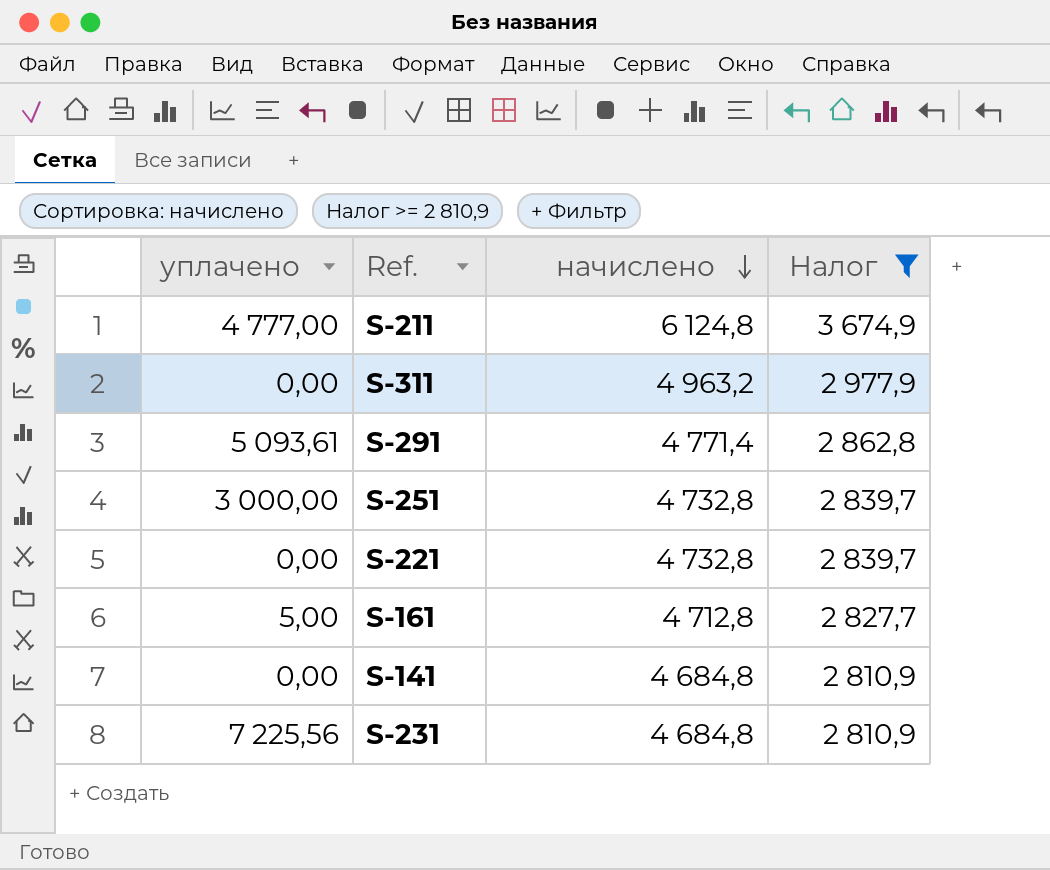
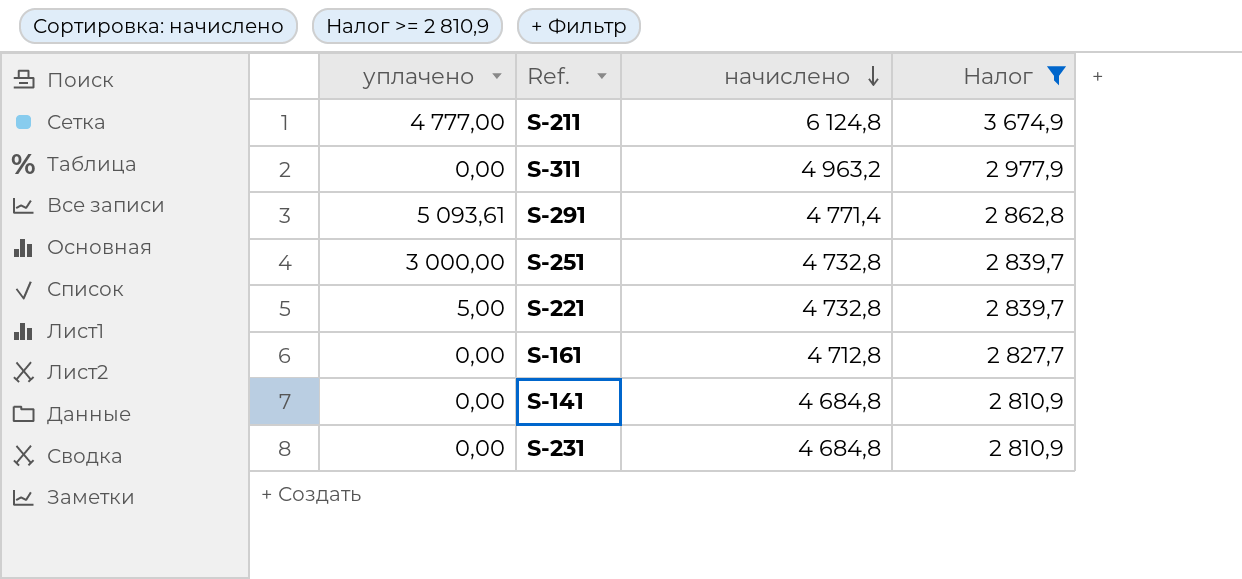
S-221 | уплачено: 0,00 -> 5,00
S-161 | уплачено: 5,00 -> 0,00
S-231 | уплачено: 7 225,56 -> 0,00

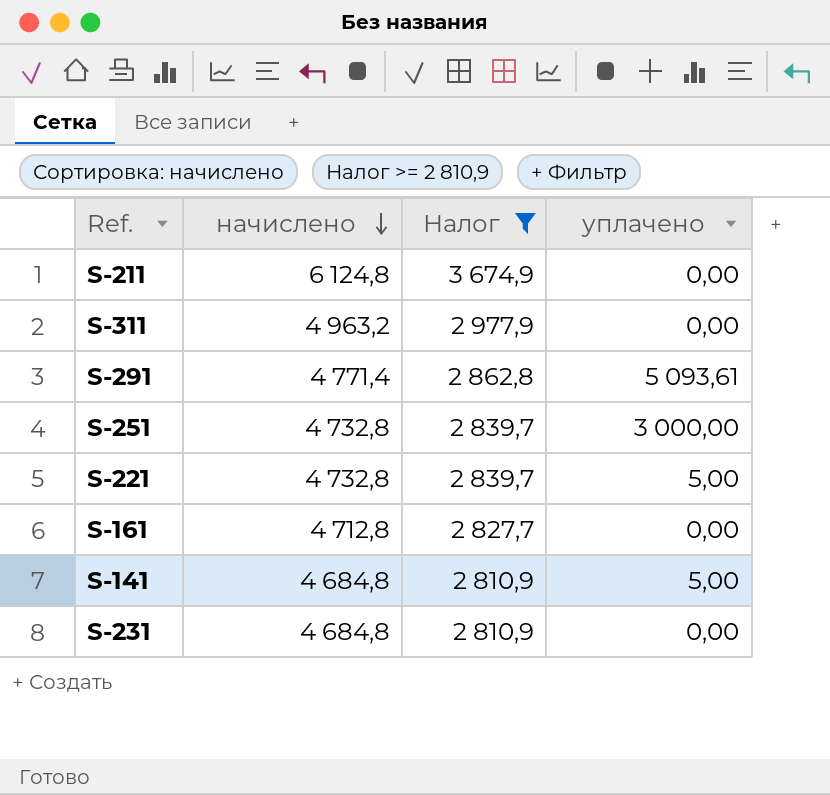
column уплачено | position: 1 -> 4
S-211 | уплачено: 4 777,00 -> 0,00
S-141 | уплачено: 0,00 -> 5,00

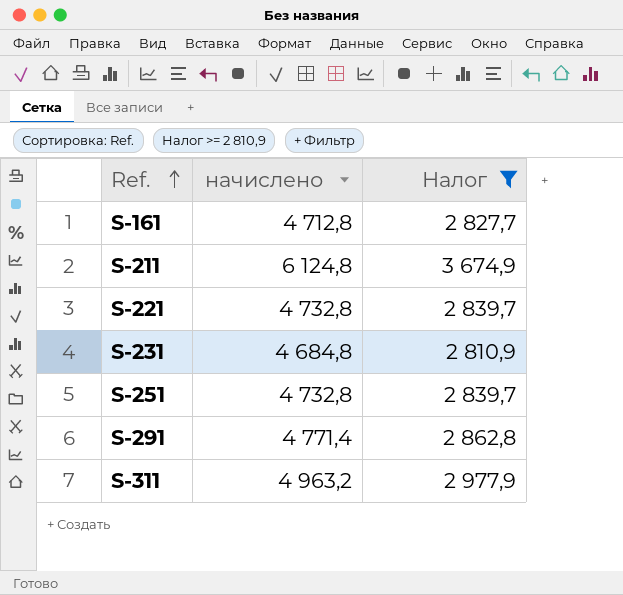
row order: начислено descending -> Ref. ascending
column уплачено | position: 4 -> none
row S-141: 4 684,8 | 2 810,9 | 5,00 -> none

